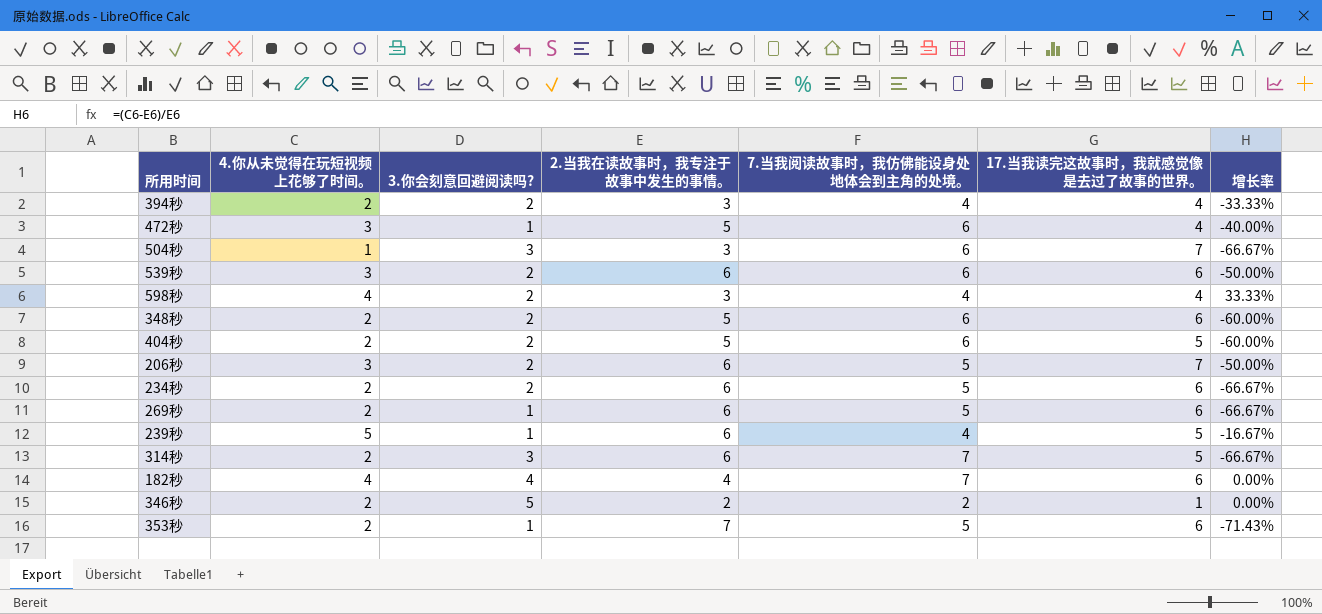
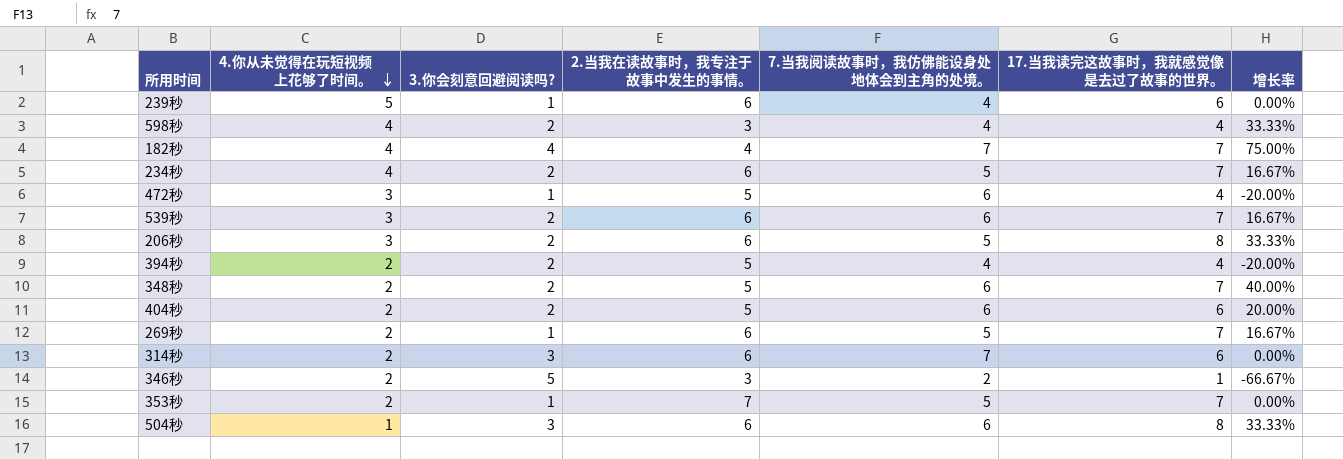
row order: none -> 4.你从未觉得在玩短视频上花够了时间。 descending
column 增长率 | formula: ([4.你从未觉得在玩短视频上花够了时间。] - [2.当我在读故事时，我专注于故事中发生的事情。]) / [2.当我在读故事时，我专注于故事中发生的事情。] -> ([17.当我读完这故事时，我就感觉像是去过了故事的世界。] - [2.当我在读故事时，我专注于故事中发生的事情。]) / [2.当我在读故事时，我专注于故事中发生的事情。]
239秒 | 17.当我读完这故事时，我就感觉像是去过了故事的世界。: 5 -> 6
182秒 | 17.当我读完这故事时，我就感觉像是去过了故事的世界。: 6 -> 7
234秒 | 4.你从未觉得在玩短视频上花够了时间。: 2 -> 4
234秒 | 17.当我读完这故事时，我就感觉像是去过了故事的世界。: 6 -> 7
539秒 | 17.当我读完这故事时，我就感觉像是去过了故事的世界。: 6 -> 7
206秒 | 17.当我读完这故事时，我就感觉像是去过了故事的世界。: 7 -> 8
394秒 | 2.当我在读故事时，我专注于故事中发生的事情。: 3 -> 5
348秒 | 17.当我读完这故事时，我就感觉像是去过了故事的世界。: 6 -> 7
404秒 | 17.当我读完这故事时，我就感觉像是去过了故事的世界。: 5 -> 6
269秒 | 17.当我读完这故事时，我就感觉像是去过了故事的世界。: 6 -> 7
314秒 | 17.当我读完这故事时，我就感觉像是去过了故事的世界。: 5 -> 6
346秒 | 2.当我在读故事时，我专注于故事中发生的事情。: 2 -> 3
353秒 | 17.当我读完这故事时，我就感觉像是去过了故事的世界。: 6 -> 7
504秒 | 2.当我在读故事时，我专注于故事中发生的事情。: 3 -> 6
504秒 | 17.当我读完这故事时，我就感觉像是去过了故事的世界。: 7 -> 8

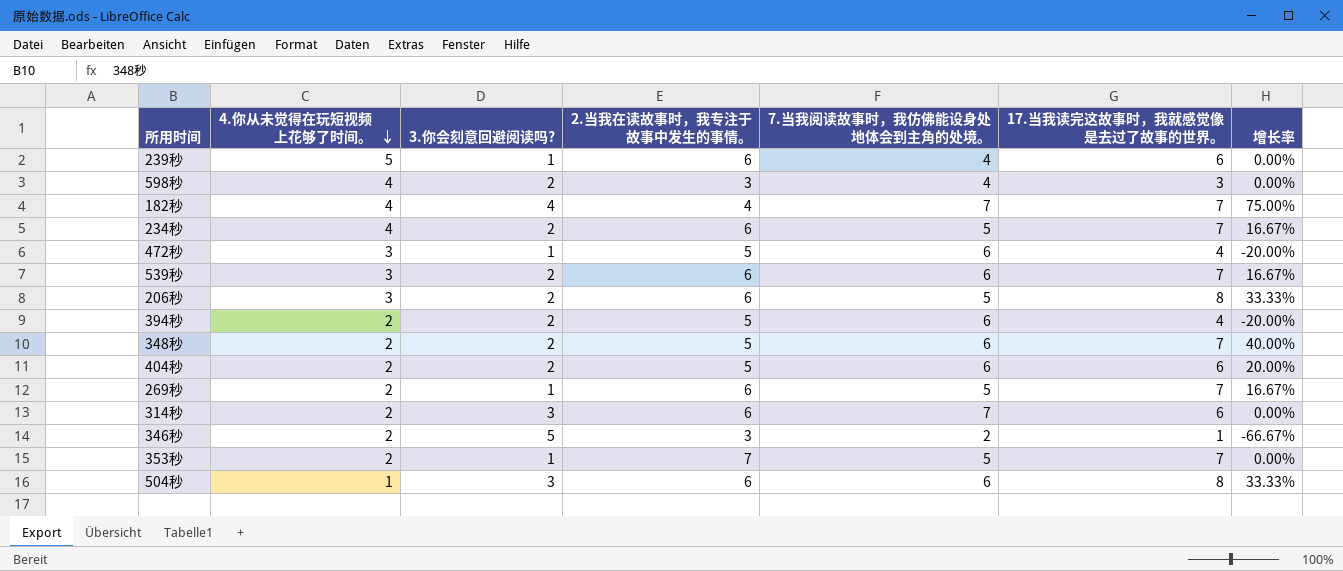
598秒 | 17.当我读完这故事时，我就感觉像是去过了故事的世界。: 4 -> 3
598秒 | 增长率: 33.33% -> 0.00%
394秒 | 7.当我阅读故事时，我仿佛能设身处地体会到主角的处境。: 4 -> 6

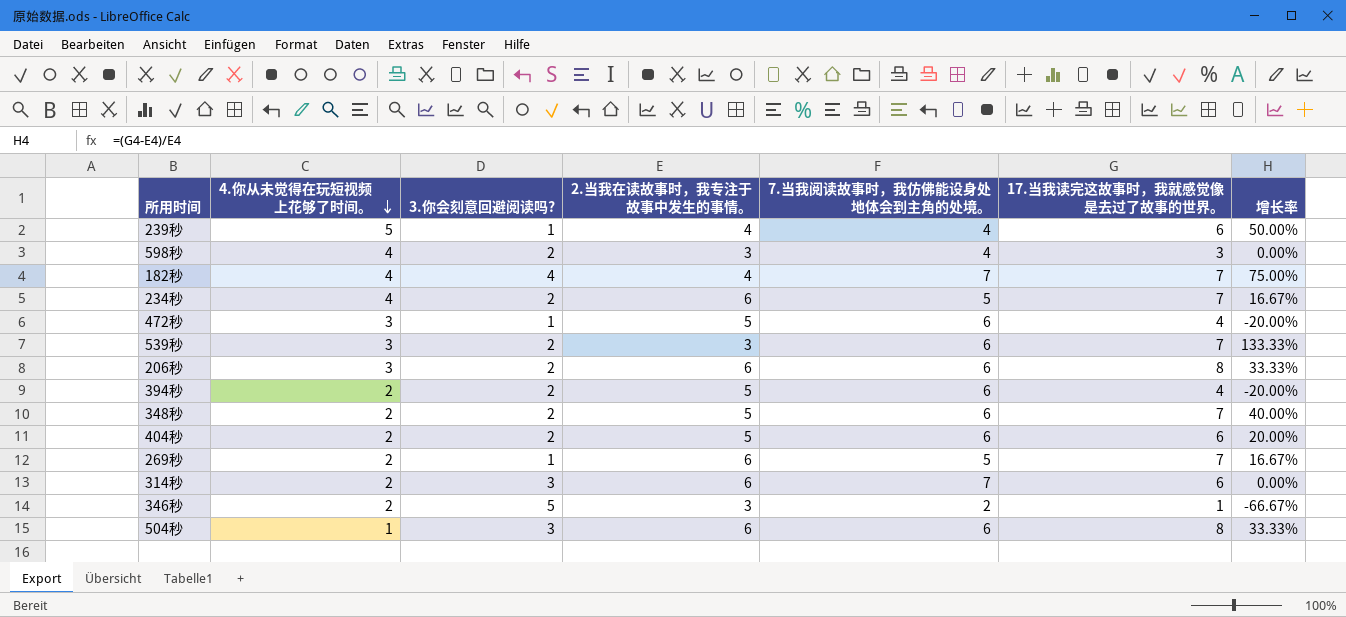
row 353秒: 2 | 1 | 7 | 5 | 7 | 0.00% -> none
239秒 | 2.当我在读故事时，我专注于故事中发生的事情。: 6 -> 4
239秒 | 增长率: 0.00% -> 50.00%
539秒 | 2.当我在读故事时，我专注于故事中发生的事情。: 6 -> 3
539秒 | 增长率: 16.67% -> 133.33%
206秒 | 7.当我阅读故事时，我仿佛能设身处地体会到主角的处境。: 5 -> 6

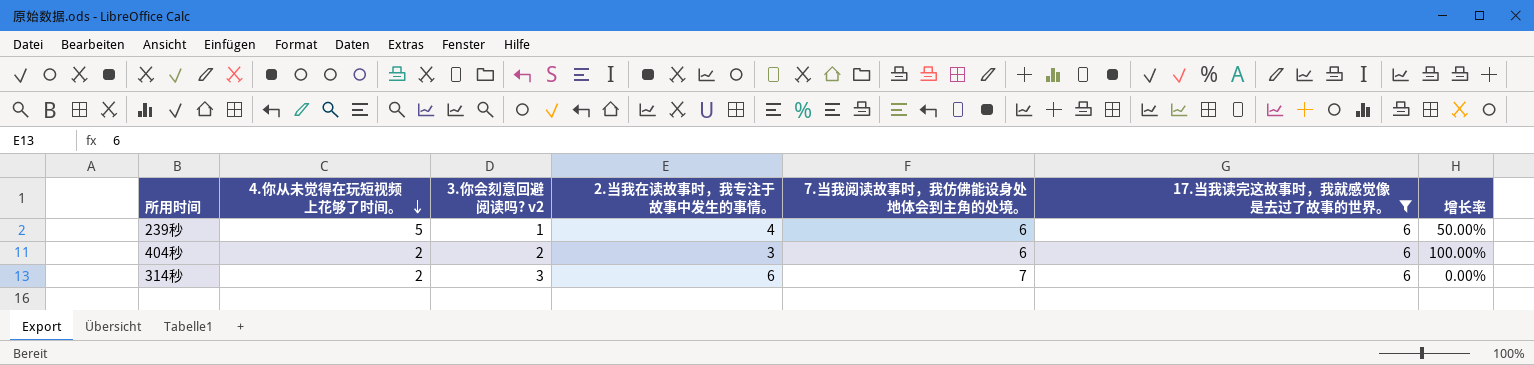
filter: none -> 17.当我读完这故事时，我就感觉像是去过了故事的世界。 = 6
column name: 3.你会刻意回避阅读吗? -> 3.你会刻意回避阅读吗? v2
239秒 | 7.当我阅读故事时，我仿佛能设身处地体会到主角的处境。: 4 -> 6
404秒 | 2.当我在读故事时，我专注于故事中发生的事情。: 5 -> 3
404秒 | 增长率: 20.00% -> 100.00%

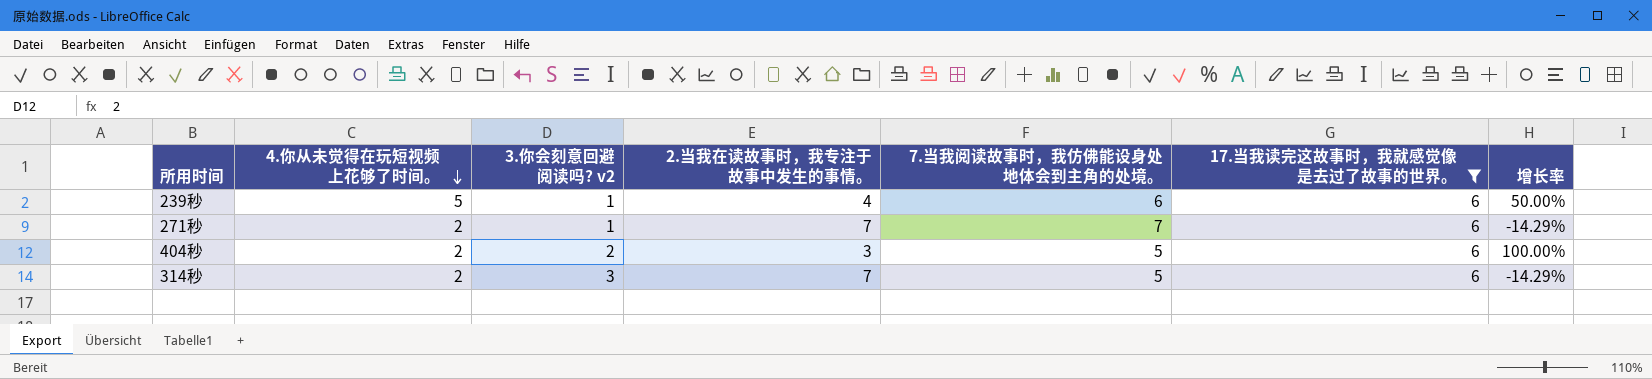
row 271秒: none -> 2 | 1 | 7 | 7 | 6 | -14.29%
404秒 | 7.当我阅读故事时，我仿佛能设身处地体会到主角的处境。: 6 -> 5
314秒 | 2.当我在读故事时，我专注于故事中发生的事情。: 6 -> 7
314秒 | 7.当我阅读故事时，我仿佛能设身处地体会到主角的处境。: 7 -> 5
314秒 | 增长率: 0.00% -> -14.29%

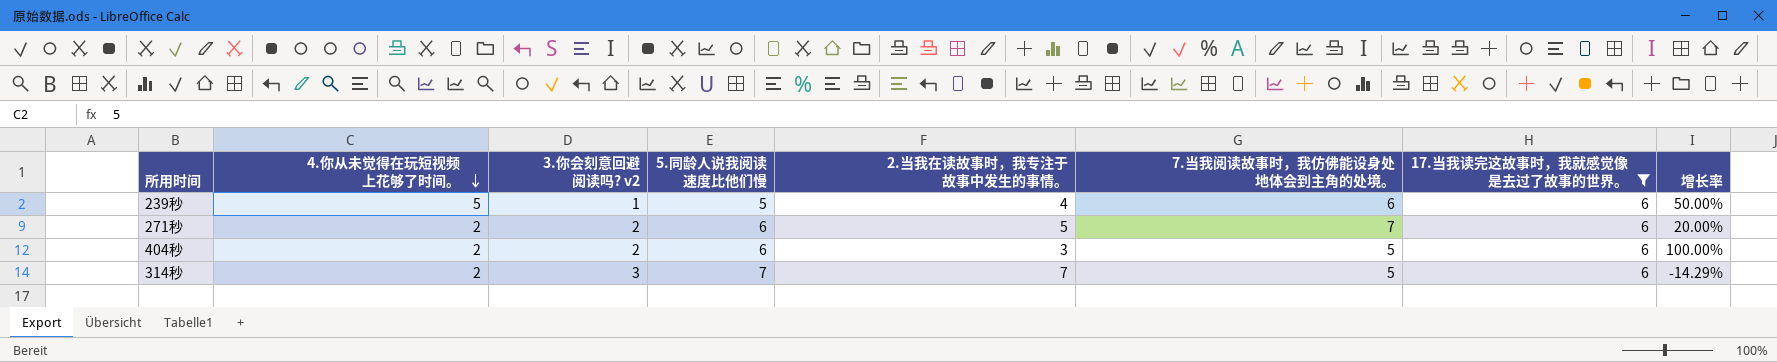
column 5.同龄人说我阅读速度比他们慢 | position: none -> 4
271秒 | 3.你会刻意回避阅读吗? v2: 1 -> 2
271秒 | 2.当我在读故事时，我专注于故事中发生的事情。: 7 -> 5
271秒 | 增长率: -14.29% -> 20.00%

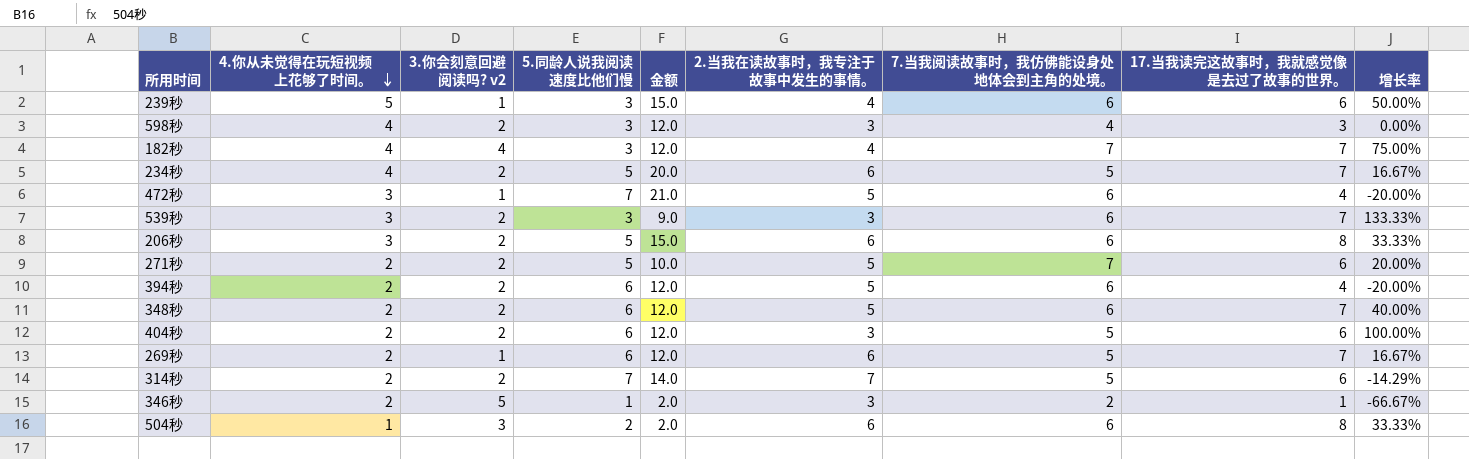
filter: 17.当我读完这故事时，我就感觉像是去过了故事的世界。 = 6 -> none
column 金额 | formula: none -> [4.你从未觉得在玩短视频上花够了时间。] * [5.同龄人说我阅读速度比他们慢]
239秒 | 5.同龄人说我阅读速度比他们慢: 5 -> 3
271秒 | 5.同龄人说我阅读速度比他们慢: 6 -> 5
314秒 | 3.你会刻意回避阅读吗? v2: 3 -> 2

